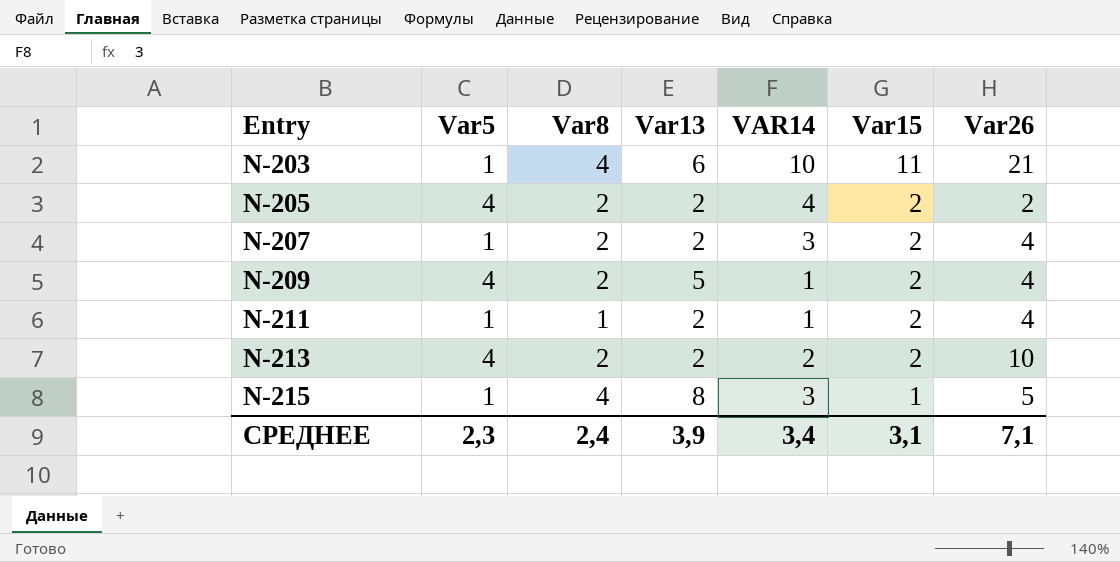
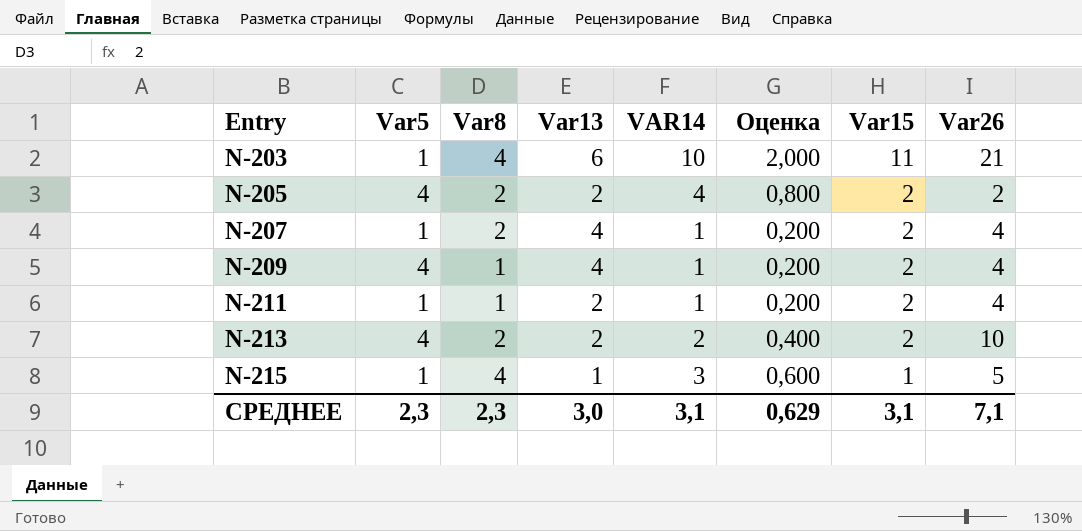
column Оценка | formula: none -> [VAR14] * 0,2
N-207 | Var13: 2 -> 4
N-207 | VAR14: 3 -> 1
N-209 | Var8: 2 -> 1
N-209 | Var13: 5 -> 4
N-215 | Var13: 8 -> 1
СРЕДНЕЕ | Var8: 2,4 -> 2,3
СРЕДНЕЕ | Var13: 3,9 -> 3,0
СРЕДНЕЕ | VAR14: 3,4 -> 3,1

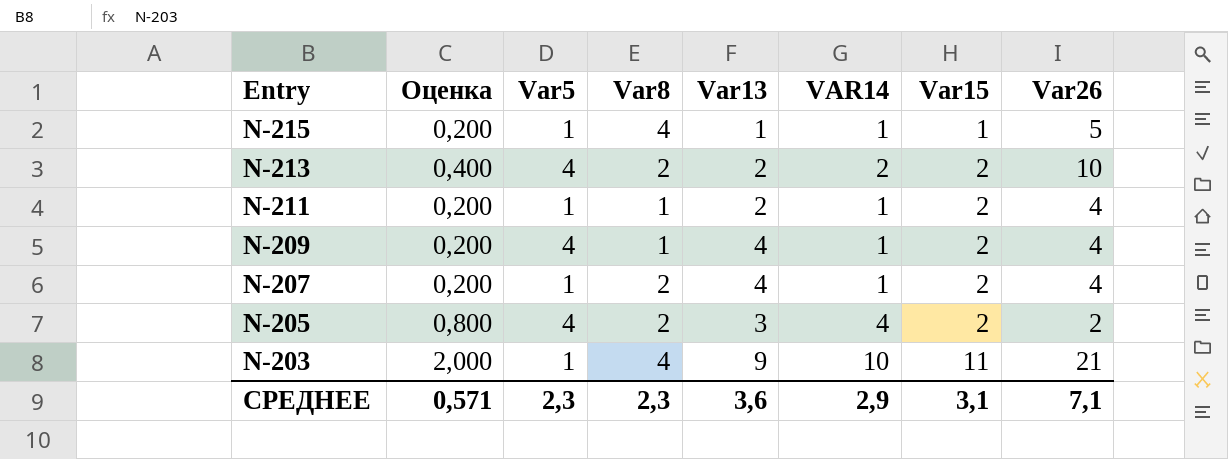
row order: Entry ascending -> Entry descending
column Оценка | position: 6 -> 2
N-215 | Оценка: 0,600 -> 0,200
N-215 | VAR14: 3 -> 1
N-205 | Var13: 2 -> 3
N-203 | Var13: 6 -> 9
СРЕДНЕЕ | Оценка: 0,629 -> 0,571
СРЕДНЕЕ | Var13: 3,0 -> 3,6
СРЕДНЕЕ | VAR14: 3,1 -> 2,9

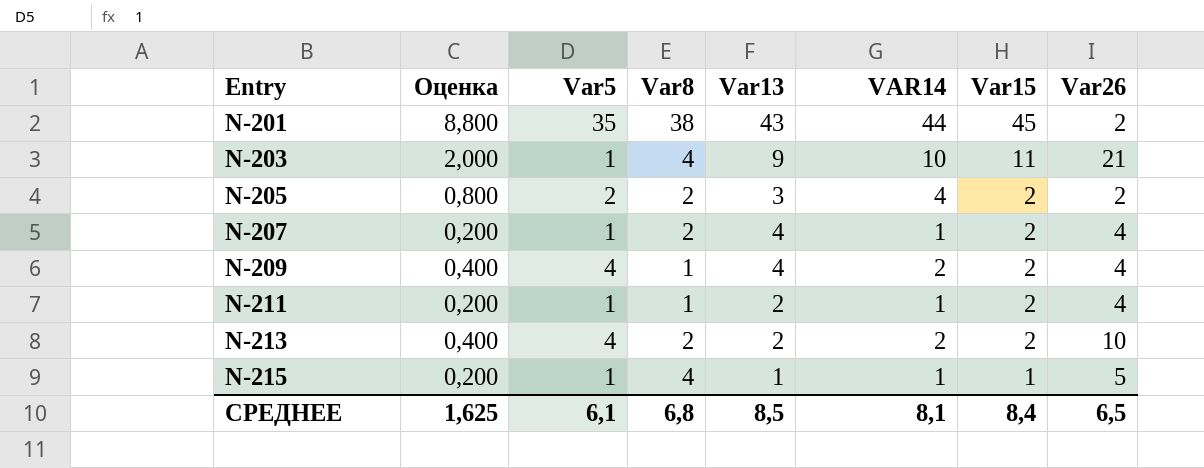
row order: Entry descending -> Entry ascending
row N-201: none -> 8,800 | 35 | 38 | 43 | 44 | 45 | 2
N-205 | Var5: 4 -> 2
N-209 | Оценка: 0,200 -> 0,400
N-209 | VAR14: 1 -> 2
СРЕДНЕЕ | Оценка: 0,571 -> 1,625
СРЕДНЕЕ | Var5: 2,3 -> 6,1
СРЕДНЕЕ | Var8: 2,3 -> 6,8
СРЕДНЕЕ | Var13: 3,6 -> 8,5
СРЕДНЕЕ | VAR14: 2,9 -> 8,1
СРЕДНЕЕ | Var15: 3,1 -> 8,4
СРЕДНЕЕ | Var26: 7,1 -> 6,5

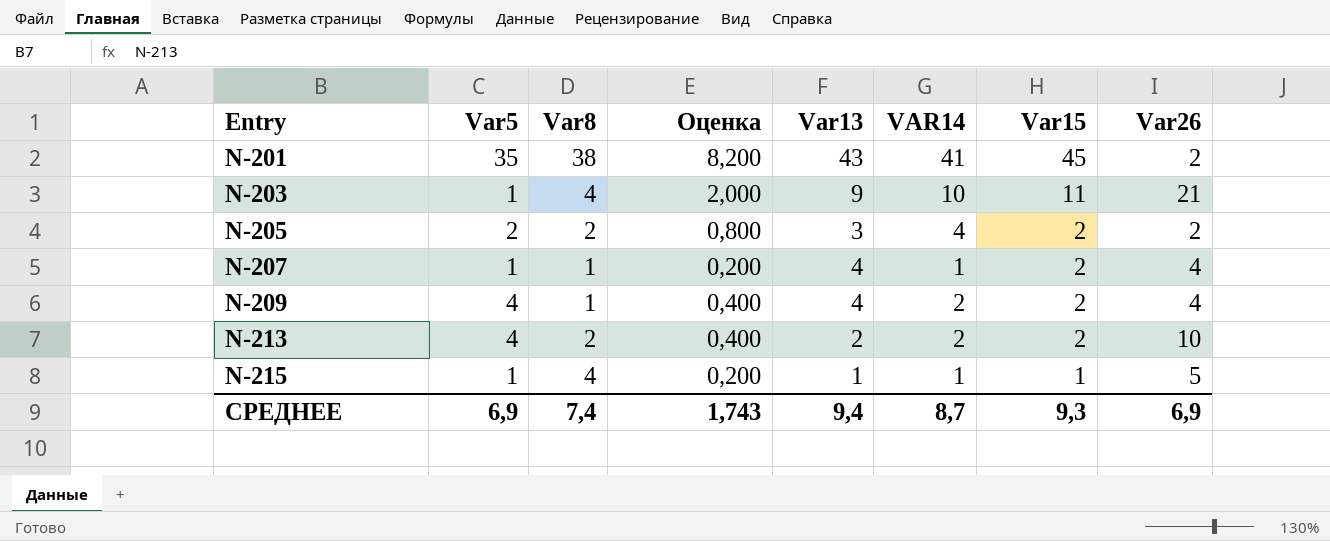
column Оценка | position: 2 -> 4
row N-211: 0,200 | 1 | 1 | 2 | 1 | 2 | 4 -> none
N-201 | Оценка: 8,800 -> 8,200
N-201 | VAR14: 44 -> 41
N-207 | Var8: 2 -> 1
СРЕДНЕЕ | Var5: 6,1 -> 6,9
СРЕДНЕЕ | Var8: 6,8 -> 7,4
СРЕДНЕЕ | Оценка: 1,625 -> 1,743
СРЕДНЕЕ | Var13: 8,5 -> 9,4
СРЕДНЕЕ | VAR14: 8,1 -> 8,7
СРЕДНЕЕ | Var15: 8,4 -> 9,3
СРЕДНЕЕ | Var26: 6,5 -> 6,9

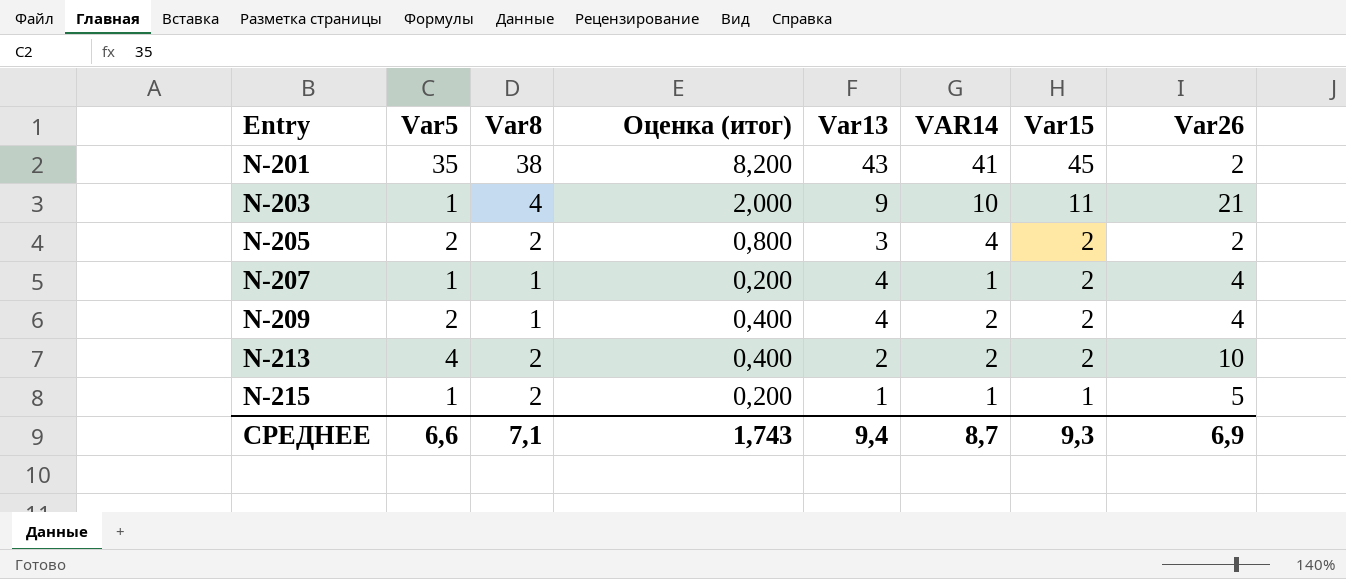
column name: Оценка -> Оценка (итог)
N-209 | Var5: 4 -> 2
N-215 | Var8: 4 -> 2
СРЕДНЕЕ | Var5: 6,9 -> 6,6
СРЕДНЕЕ | Var8: 7,4 -> 7,1

